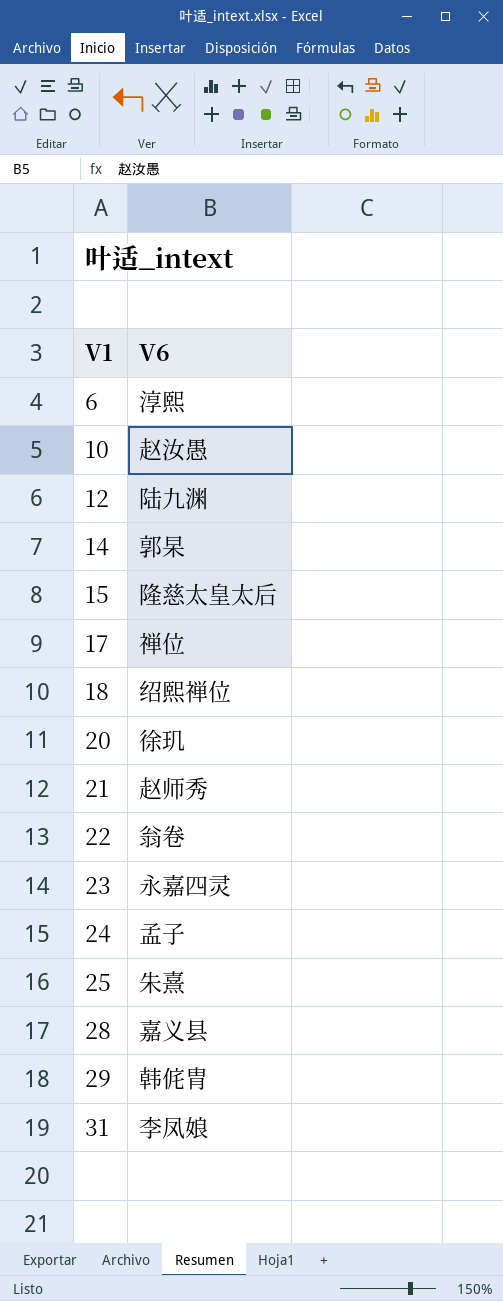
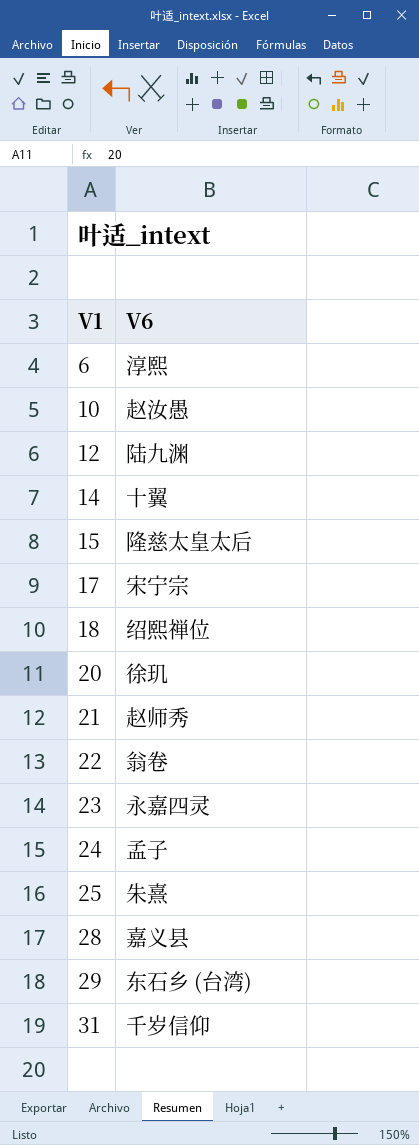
14 | V6: 郭杲 -> 十翼
17 | V6: 禅位 -> 宋宁宗
29 | V6: 韩侂胄 -> 东石乡 (台湾)
31 | V6: 李凤娘 -> 千岁信仰

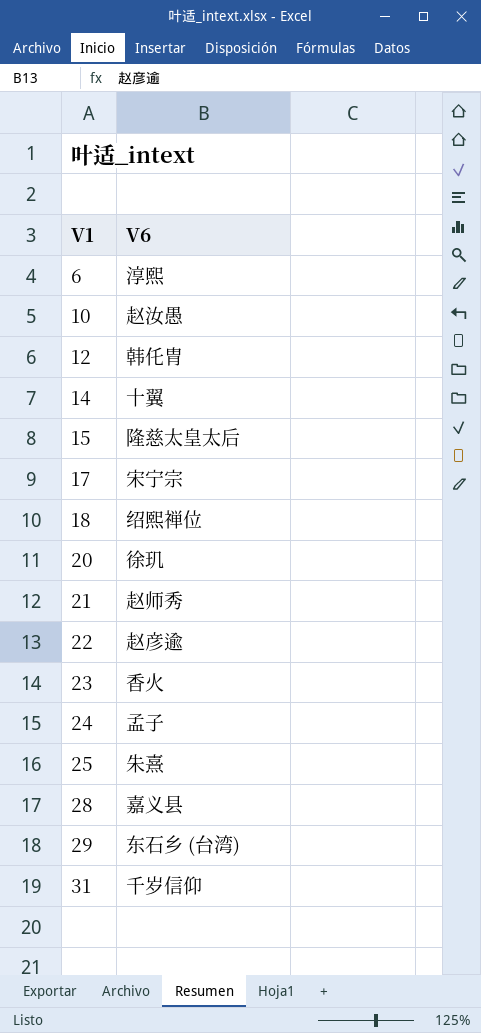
12 | V6: 陆九渊 -> 韩仛胄
22 | V6: 翁卷 -> 赵彦逾
23 | V6: 永嘉四灵 -> 香火

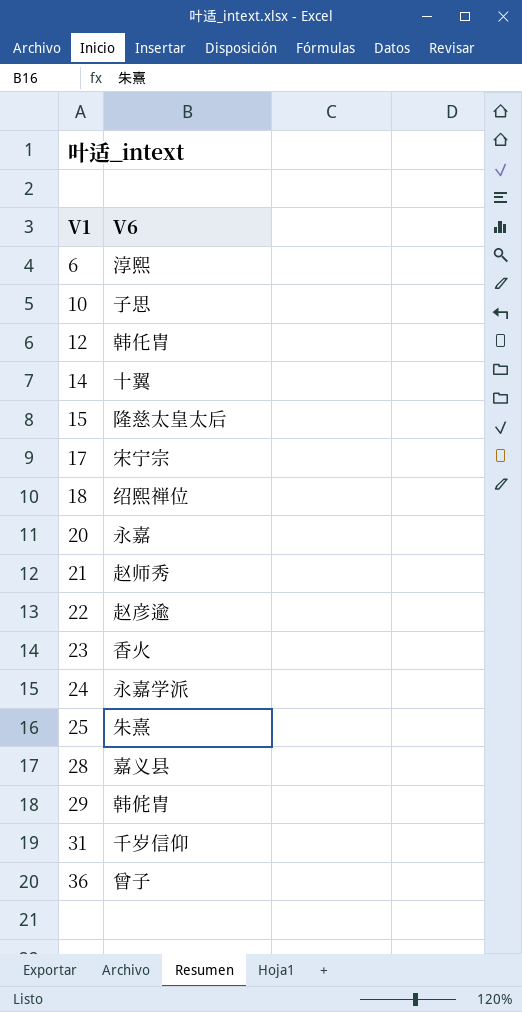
10 | V6: 赵汝愚 -> 子思
20 | V6: 徐玑 -> 永嘉
24 | V6: 孟子 -> 永嘉学派
29 | V6: 东石乡 (台湾) -> 韩侂胄
row 36: none -> 曾子

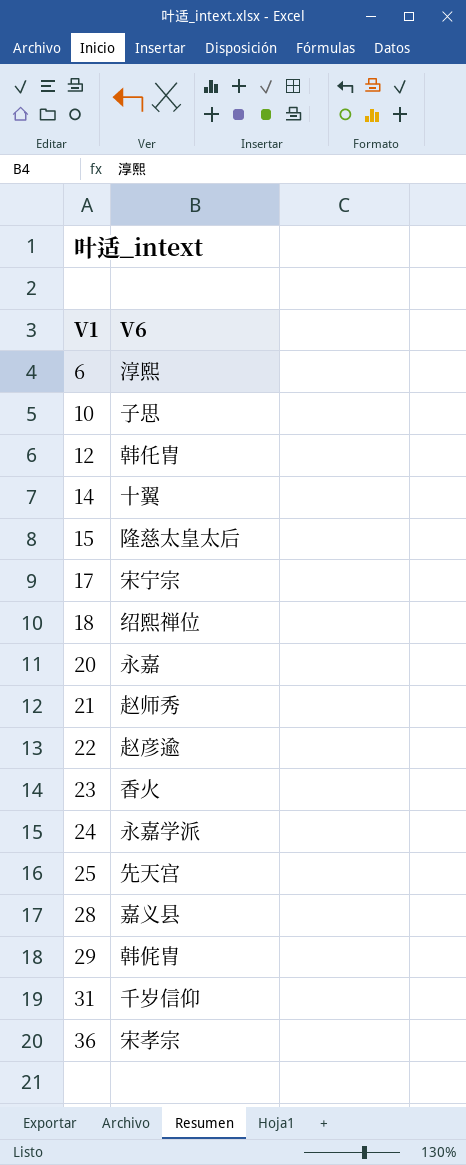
25 | V6: 朱熹 -> 先天宫
36 | V6: 曾子 -> 宋孝宗

